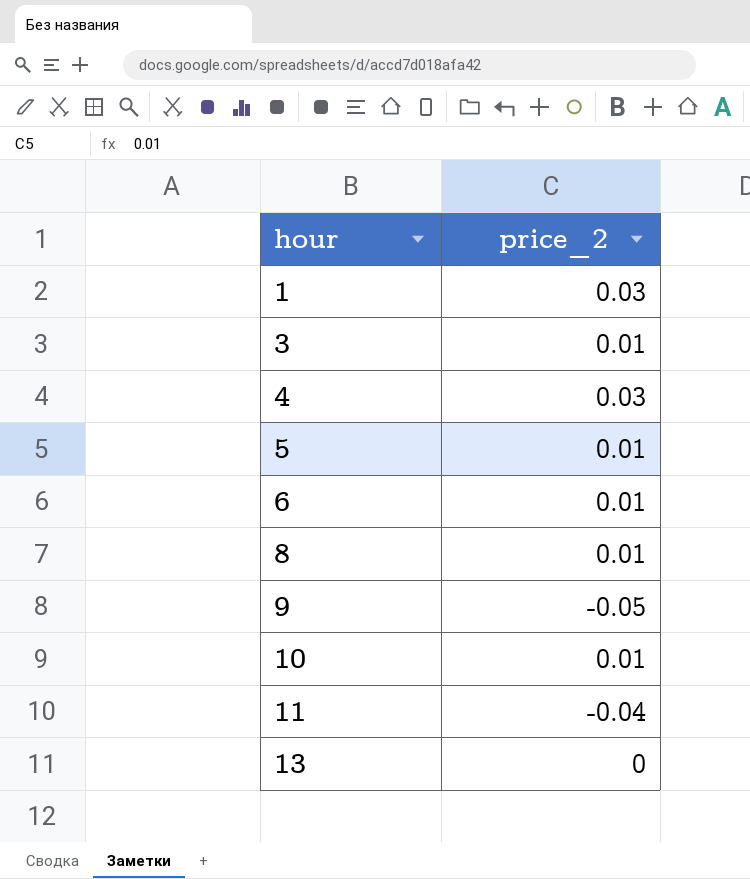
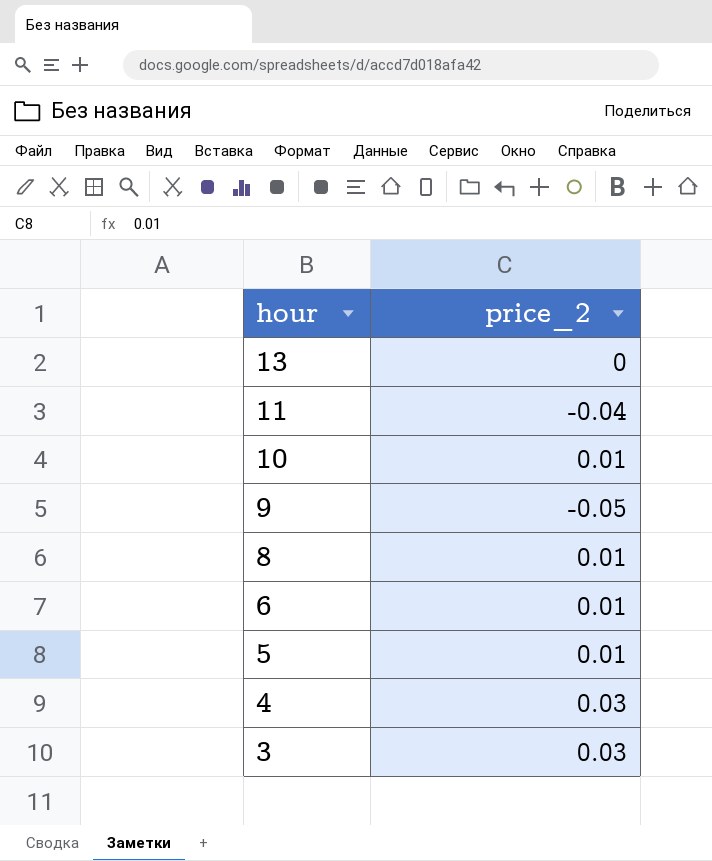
row order: hour ascending -> hour descending
row 1: 0.03 -> none
3 | price_2: 0.01 -> 0.03

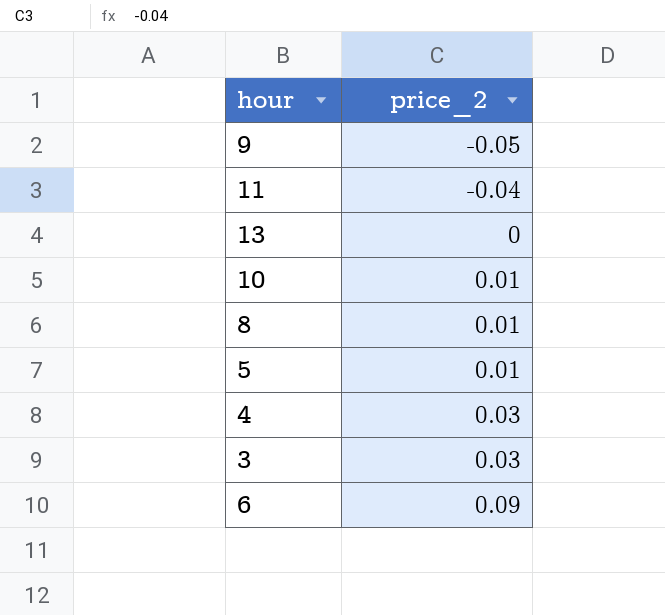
row order: hour descending -> price_2 ascending
6 | price_2: 0.01 -> 0.09

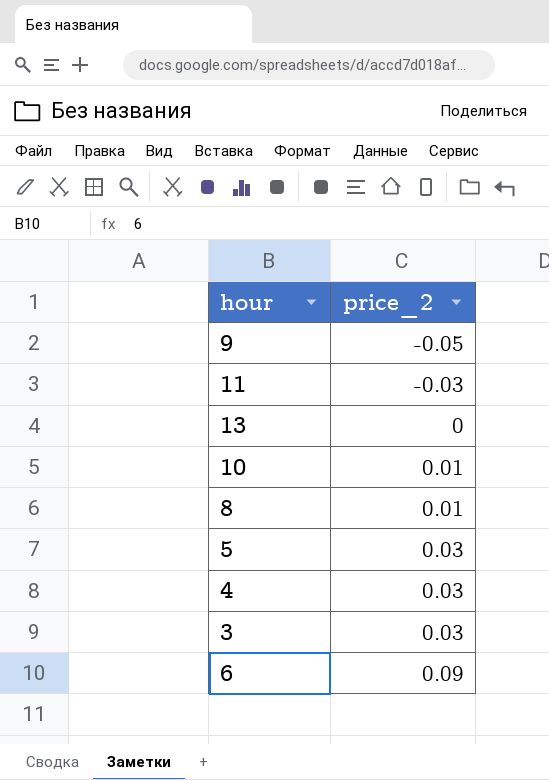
11 | price_2: -0.04 -> -0.03
5 | price_2: 0.01 -> 0.03

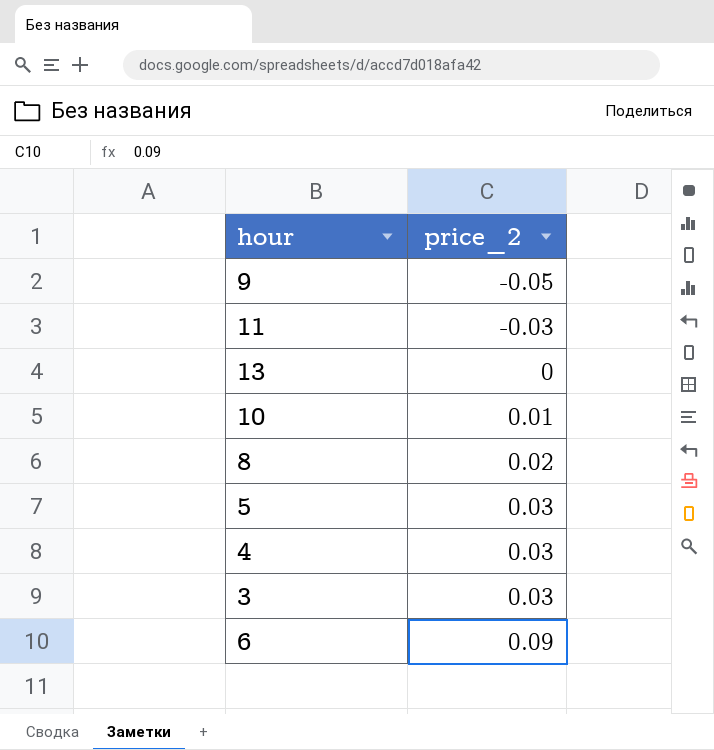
8 | price_2: 0.01 -> 0.02

